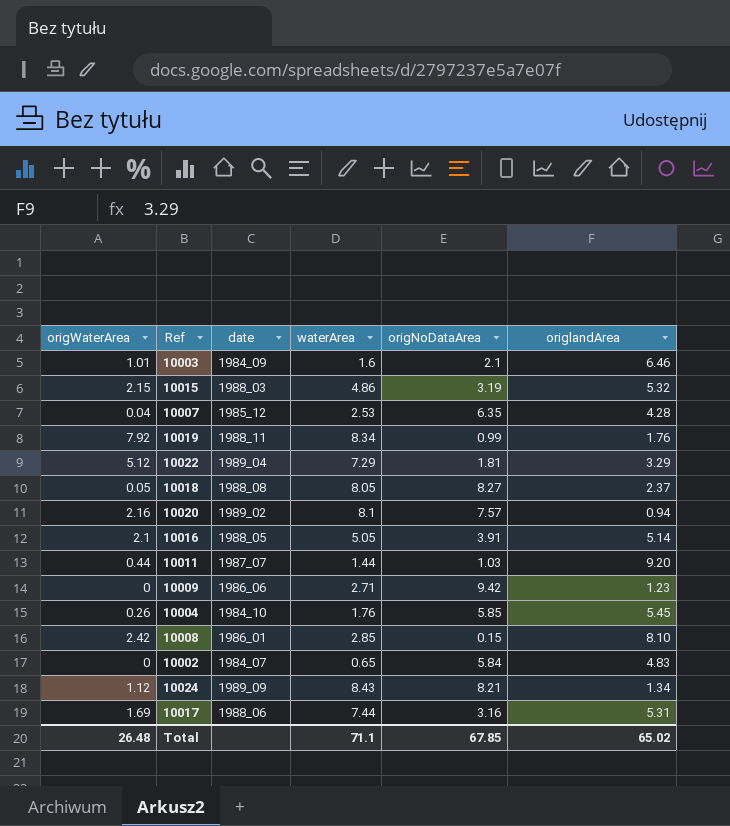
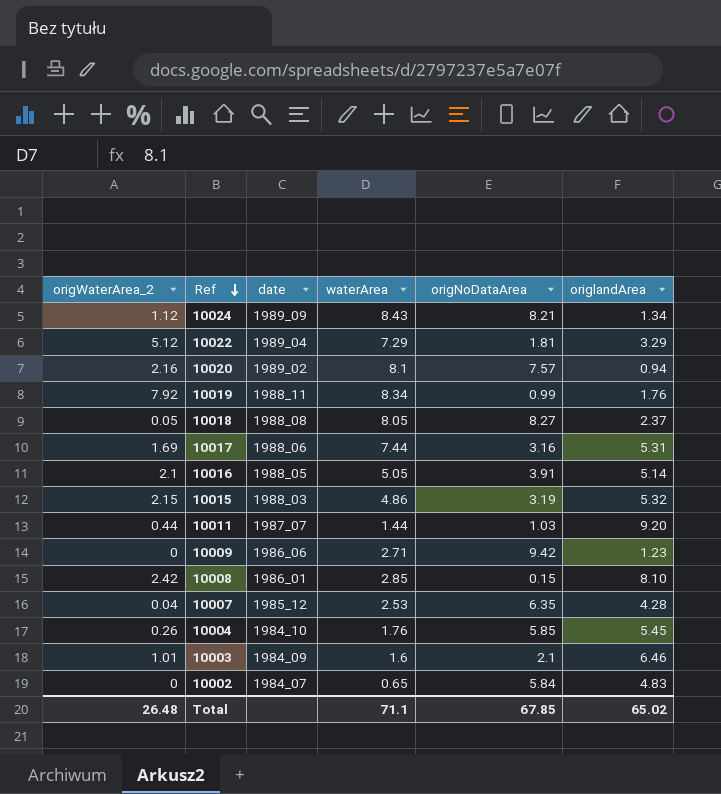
row order: none -> Ref descending
column name: origWaterArea -> origWaterArea_2

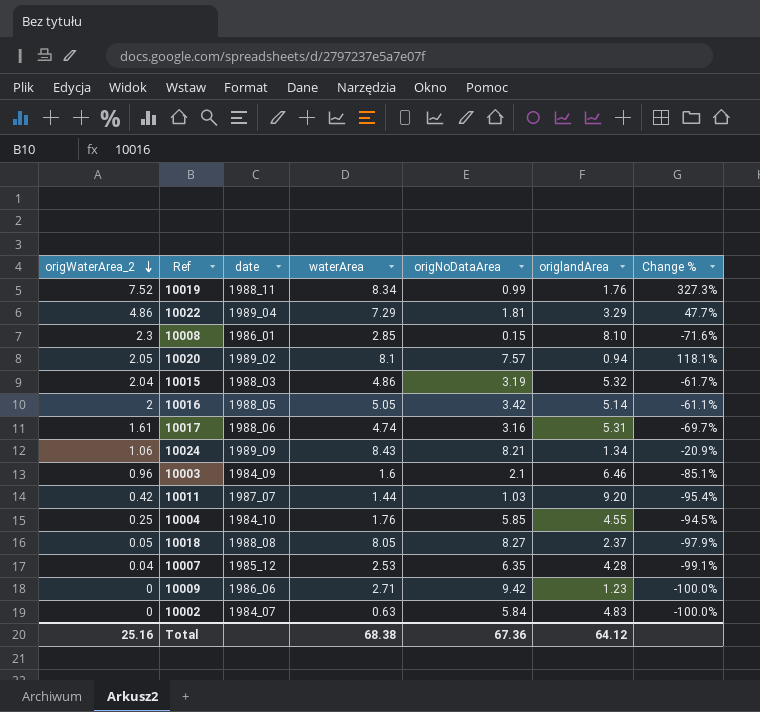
row order: Ref descending -> origWaterArea_2 descending
column Change % | formula: none -> ([origWaterArea_2] - [origlandArea]) / [origlandArea]
10019 | origWaterArea_2: 7.92 -> 7.52
10022 | origWaterArea_2: 5.12 -> 4.86
10008 | origWaterArea_2: 2.42 -> 2.3
10020 | origWaterArea_2: 2.16 -> 2.05
10015 | origWaterArea_2: 2.15 -> 2.04
10016 | origWaterArea_2: 2.1 -> 2
10016 | origNoDataArea: 3.91 -> 3.42
10017 | origWaterArea_2: 1.69 -> 1.61
10017 | waterArea: 7.44 -> 4.74
10024 | origWaterArea_2: 1.12 -> 1.06
10003 | origWaterArea_2: 1.01 -> 0.96
10011 | origWaterArea_2: 0.44 -> 0.42
10004 | origWaterArea_2: 0.26 -> 0.25
10004 | origlandArea: 5.45 -> 4.55
10002 | waterArea: 0.65 -> 0.63
Total | origWaterArea_2: 26.48 -> 25.16
Total | waterArea: 71.1 -> 68.38
Total | origNoDataArea: 67.85 -> 67.36
Total | origlandArea: 65.02 -> 64.12

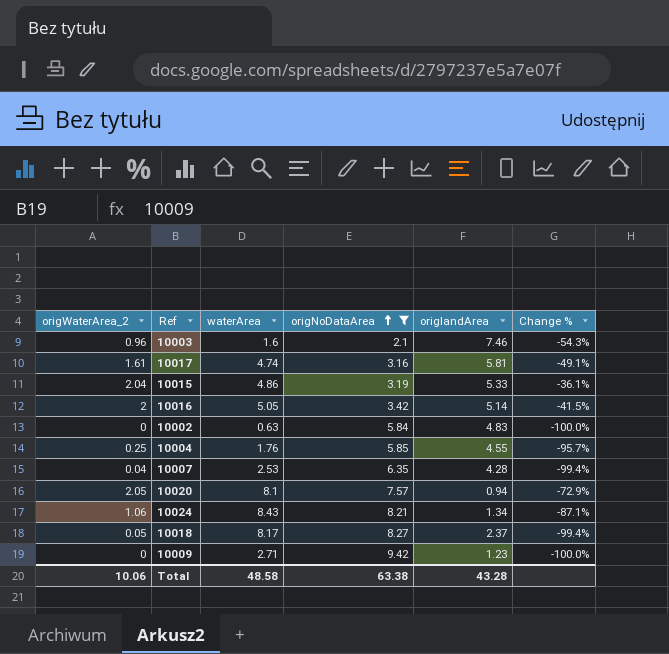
filter: none -> origNoDataArea >= 2.1
row order: origWaterArea_2 descending -> origNoDataArea ascending
column date | position: 3 -> none
column Change % | formula: ([origWaterArea_2] - [origlandArea]) / [origlandArea] -> ([origWaterArea_2] - [origNoDataArea]) / [origNoDataArea]
10003 | origlandArea: 6.46 -> 7.46
10017 | origlandArea: 5.31 -> 5.81
10015 | origlandArea: 5.32 -> 5.33
10018 | waterArea: 8.05 -> 8.17
Total | origWaterArea_2: 25.16 -> 10.06
Total | waterArea: 68.38 -> 48.58
Total | origNoDataArea: 67.36 -> 63.38
Total | origlandArea: 64.12 -> 43.28

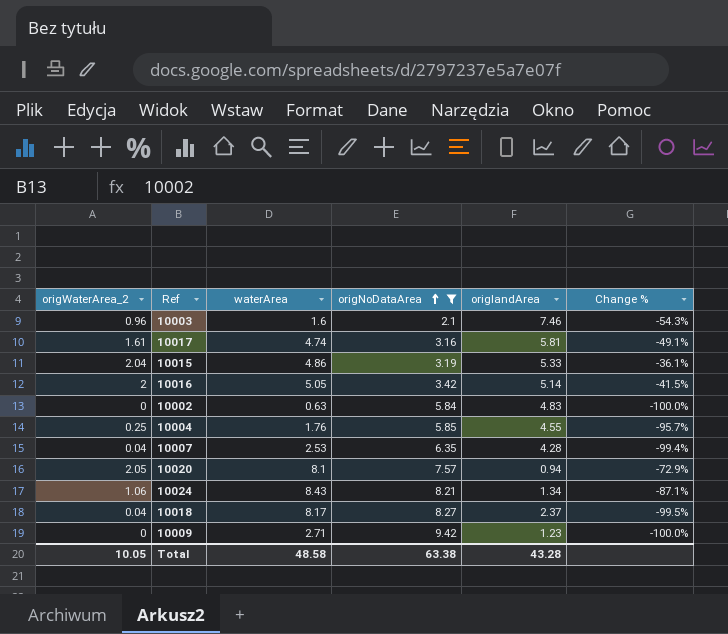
10018 | origWaterArea_2: 0.05 -> 0.04
10018 | Change %: -99.4% -> -99.5%
Total | origWaterArea_2: 10.06 -> 10.05

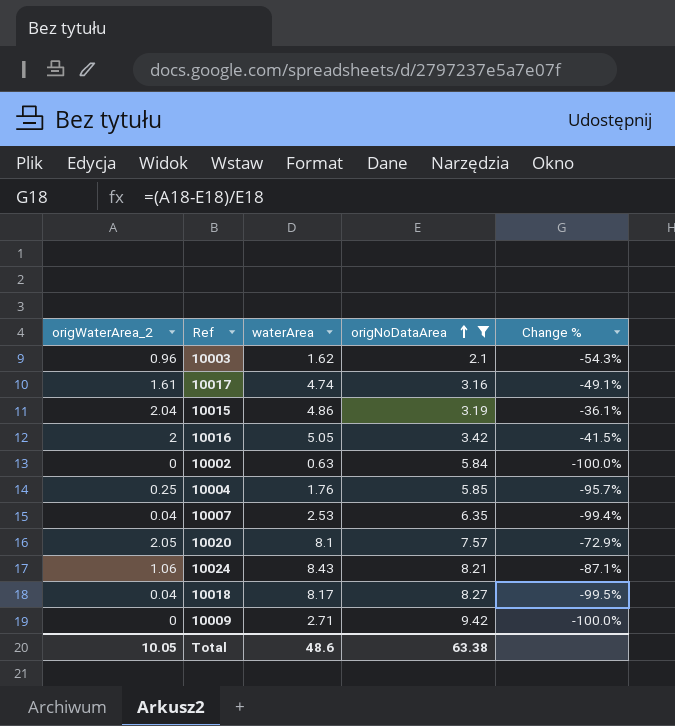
column origlandArea | position: 5 -> none
10003 | waterArea: 1.6 -> 1.62
Total | waterArea: 48.58 -> 48.6

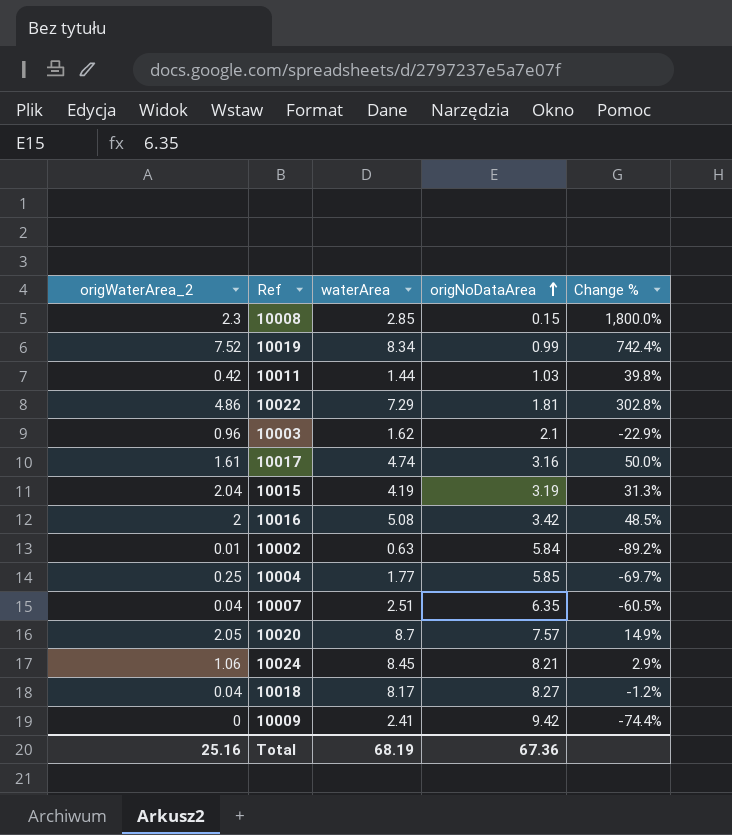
filter: origNoDataArea >= 2.1 -> none
column Change % | formula: ([origWaterArea_2] - [origNoDataArea]) / [origNoDataArea] -> ([waterArea] - [origNoDataArea]) / [origNoDataArea]
10015 | waterArea: 4.86 -> 4.19
10016 | waterArea: 5.05 -> 5.08
10002 | origWaterArea_2: 0 -> 0.01
10004 | waterArea: 1.76 -> 1.77
10007 | waterArea: 2.53 -> 2.51
10020 | waterArea: 8.1 -> 8.7
10024 | waterArea: 8.43 -> 8.45
10009 | waterArea: 2.71 -> 2.41
Total | origWaterArea_2: 10.05 -> 25.16
Total | waterArea: 48.6 -> 68.19
Total | origNoDataArea: 63.38 -> 67.36

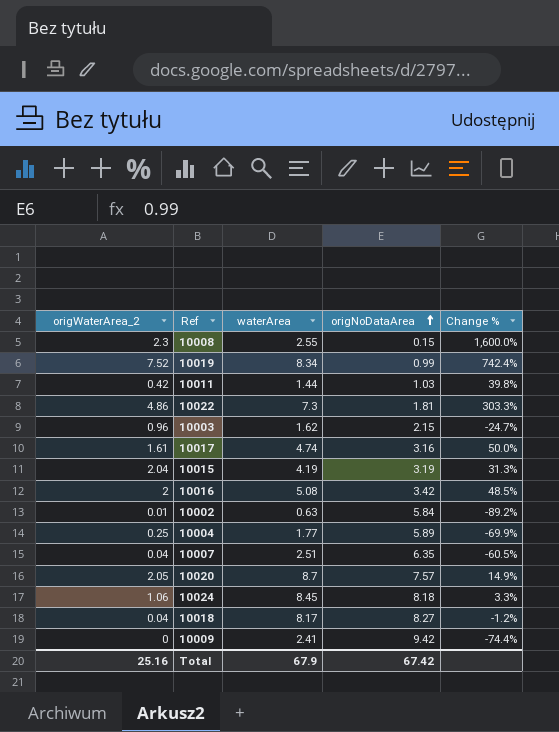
10008 | waterArea: 2.85 -> 2.55
10008 | Change %: 1,800.0% -> 1,600.0%
10022 | waterArea: 7.29 -> 7.3
10022 | Change %: 302.8% -> 303.3%
10003 | origNoDataArea: 2.1 -> 2.15
10003 | Change %: -22.9% -> -24.7%
10004 | origNoDataArea: 5.85 -> 5.89
10004 | Change %: -69.7% -> -69.9%
10024 | origNoDataArea: 8.21 -> 8.18
10024 | Change %: 2.9% -> 3.3%
Total | waterArea: 68.19 -> 67.9
Total | origNoDataArea: 67.36 -> 67.42

